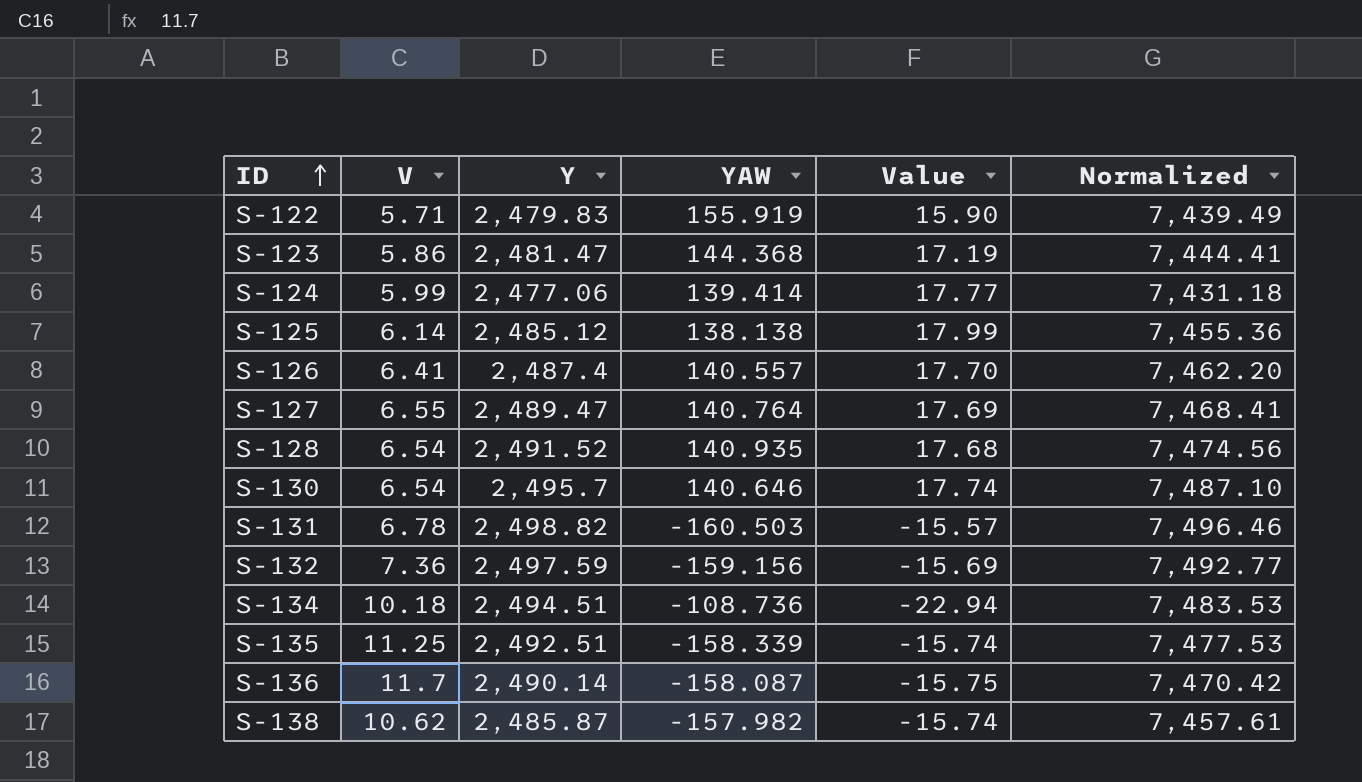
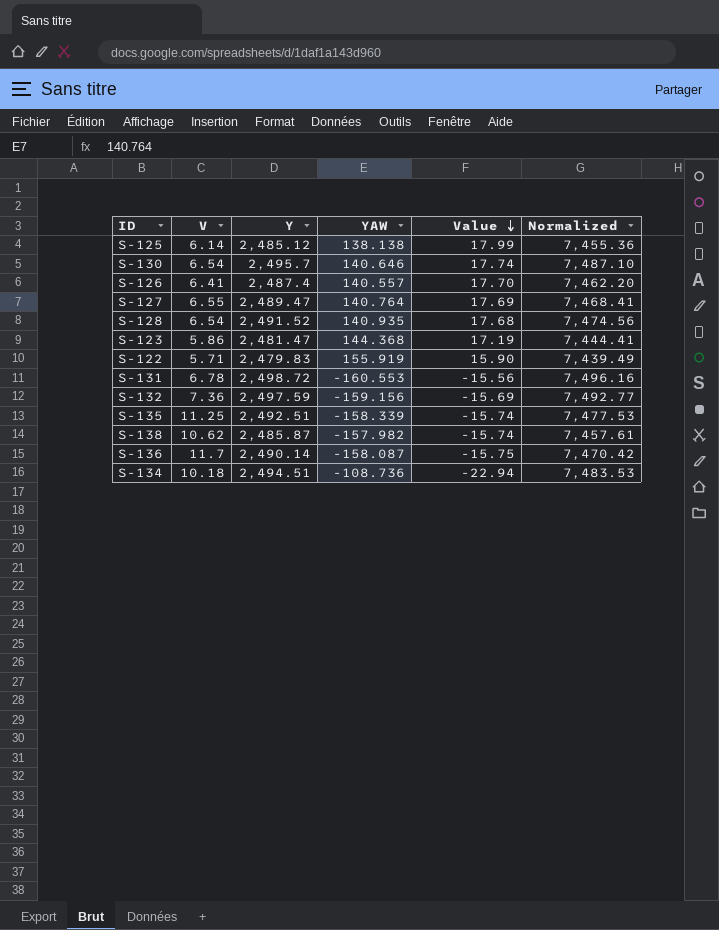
row order: ID ascending -> Value descending
row S-124: 5.99 | 2,477.06 | 139.414 | 17.77 | 7,431.18 -> none
S-131 | Y: 2,498.82 -> 2,498.72
S-131 | YAW: -160.503 -> -160.553
S-131 | Value: -15.57 -> -15.56
S-131 | Normalized: 7,496.46 -> 7,496.16

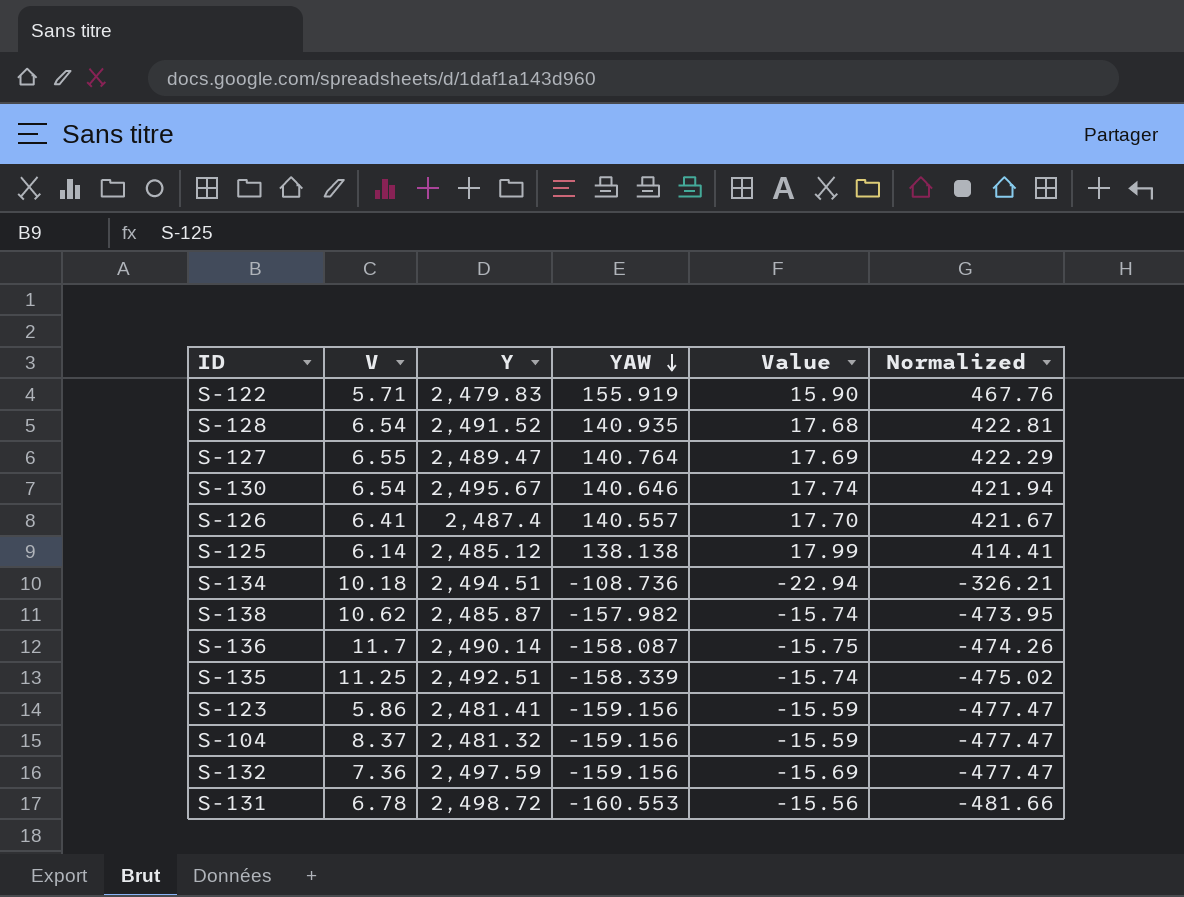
row order: Value descending -> YAW descending
column Normalized | formula: [Y] * 3 -> [YAW] * 3
S-130 | Y: 2,495.7 -> 2,495.67
S-123 | Y: 2,481.47 -> 2,481.41
S-123 | YAW: 144.368 -> -159.156
S-123 | Value: 17.19 -> -15.59
row S-104: none -> 8.37 | 2,481.32 | -159.156 | -15.59 | -477.47

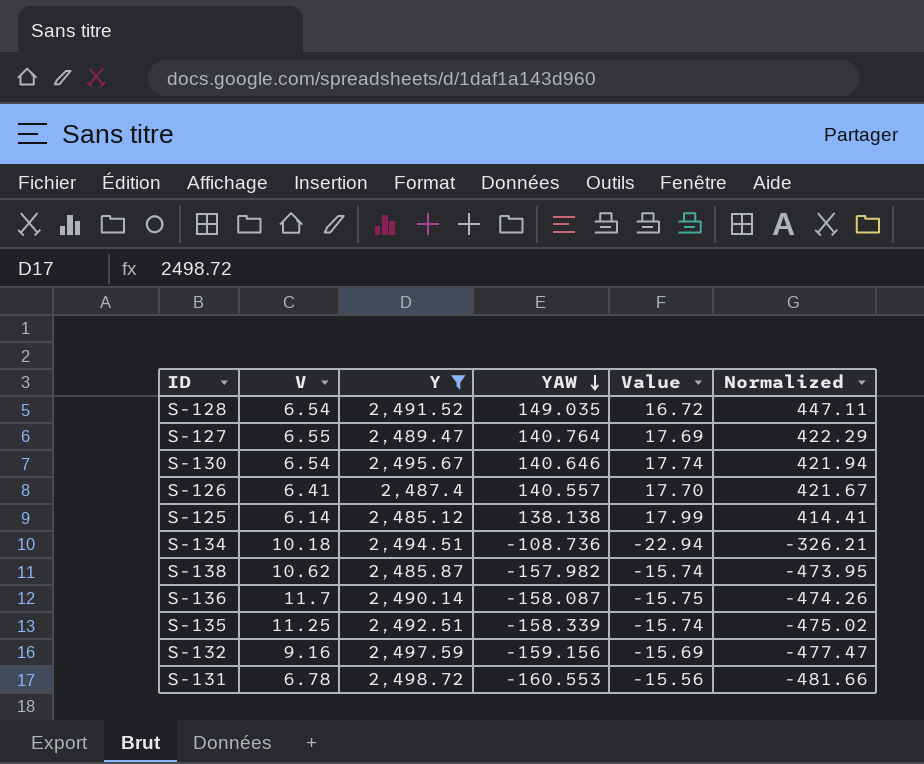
filter: none -> Y >= 2,485.12
S-128 | YAW: 140.935 -> 149.035
S-128 | Value: 17.68 -> 16.72
S-128 | Normalized: 422.81 -> 447.11
S-132 | V: 7.36 -> 9.16

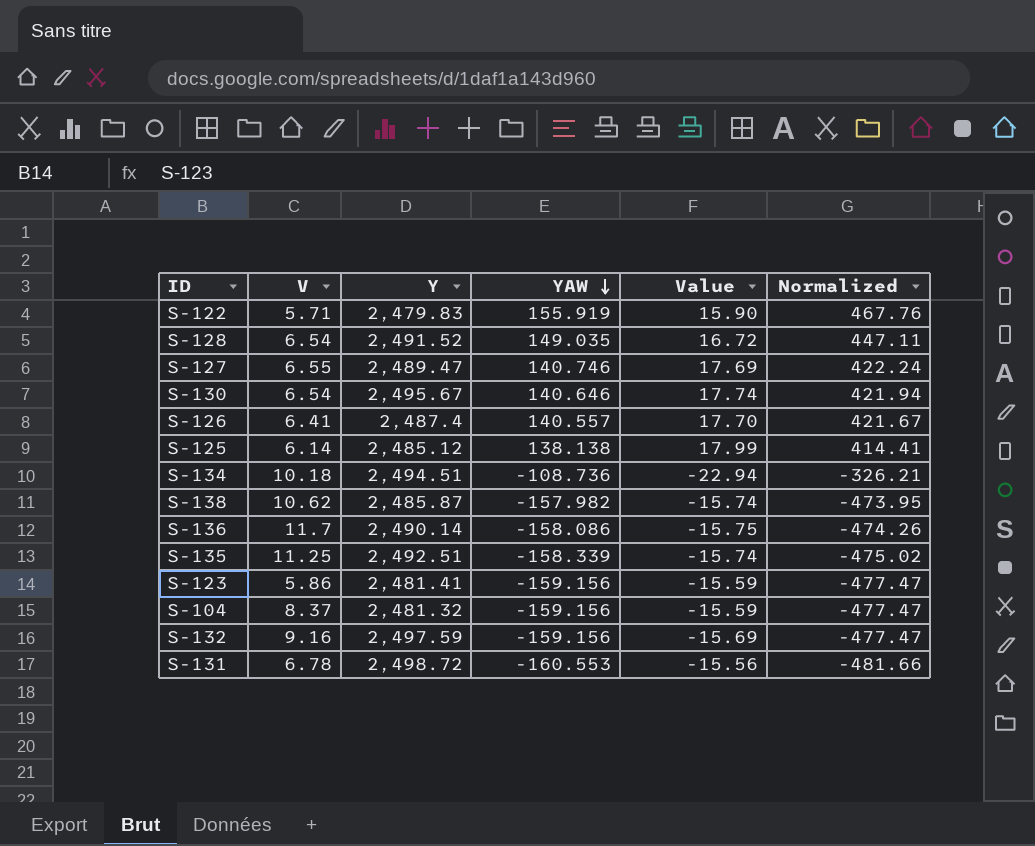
filter: Y >= 2,485.12 -> none
S-127 | YAW: 140.764 -> 140.746
S-127 | Normalized: 422.29 -> 422.24
S-136 | YAW: -158.087 -> -158.086

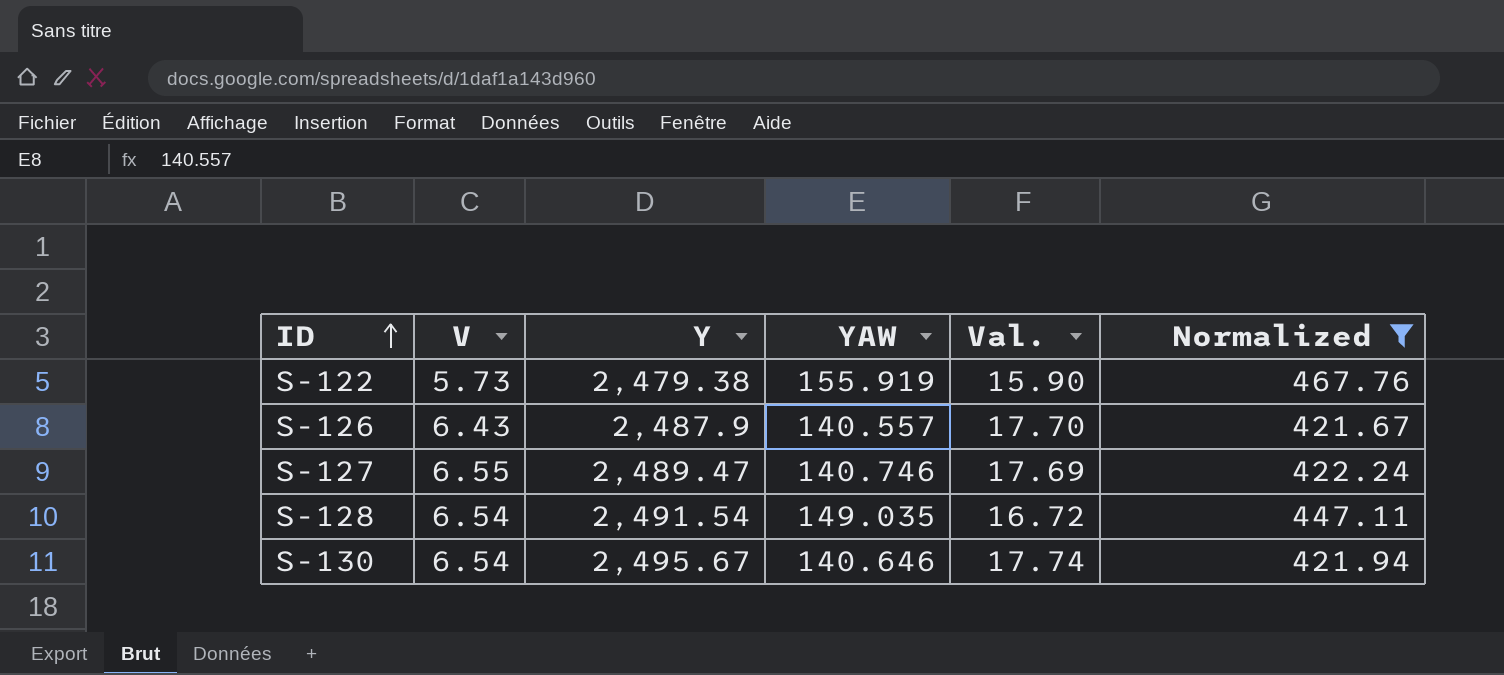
filter: none -> Normalized >= 421.67
row order: YAW descending -> ID ascending
column name: Value -> Val.
S-122 | V: 5.71 -> 5.73
S-122 | Y: 2,479.83 -> 2,479.38
S-126 | V: 6.41 -> 6.43
S-126 | Y: 2,487.4 -> 2,487.9
S-128 | Y: 2,491.52 -> 2,491.54

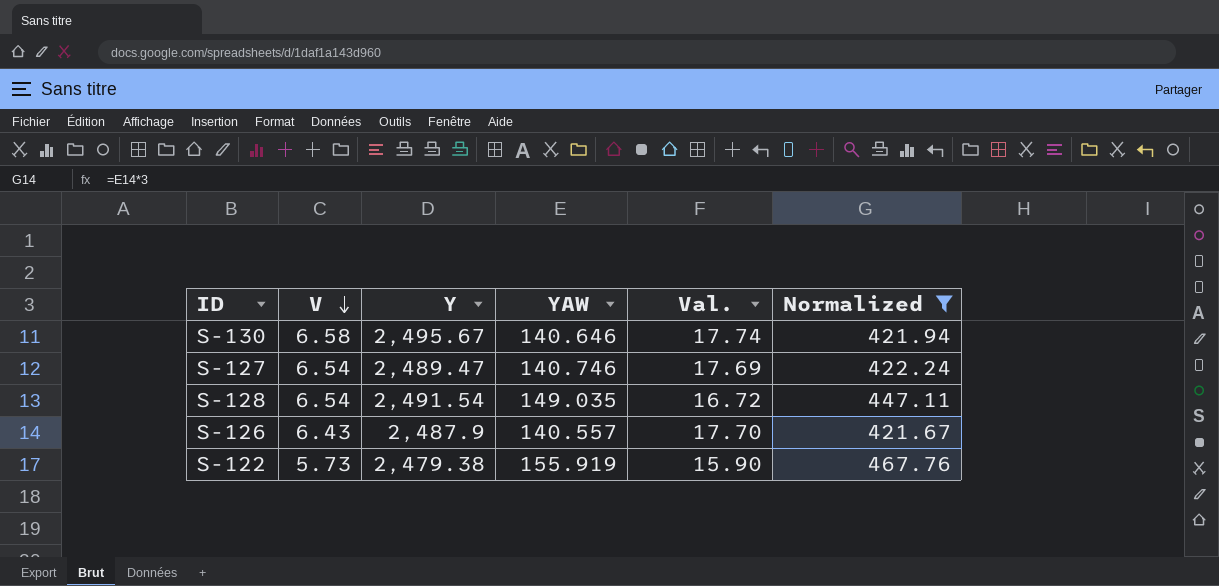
row order: ID ascending -> V descending
S-130 | V: 6.54 -> 6.58
S-127 | V: 6.55 -> 6.54

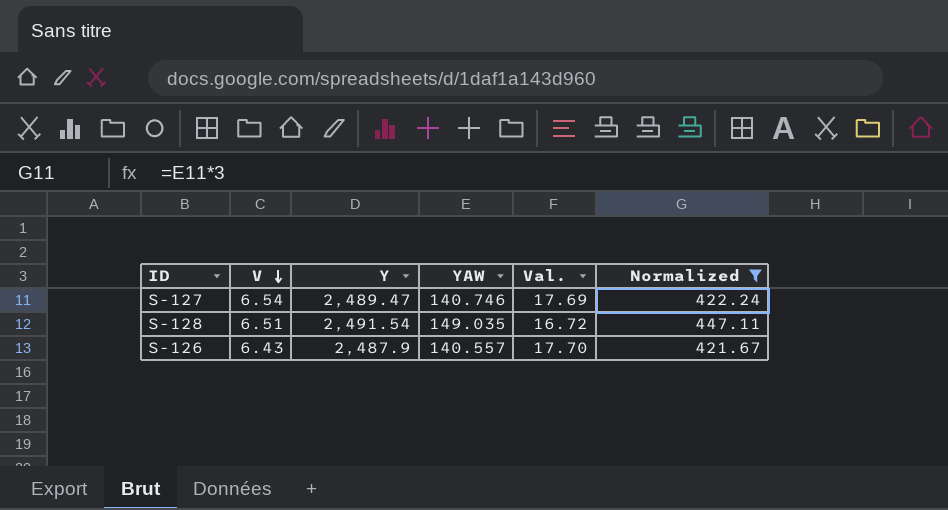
row S-130: 6.58 | 2,495.67 | 140.646 | 17.74 | 421.94 -> none
row S-122: 5.73 | 2,479.38 | 155.919 | 15.90 | 467.76 -> none
S-128 | V: 6.54 -> 6.51

